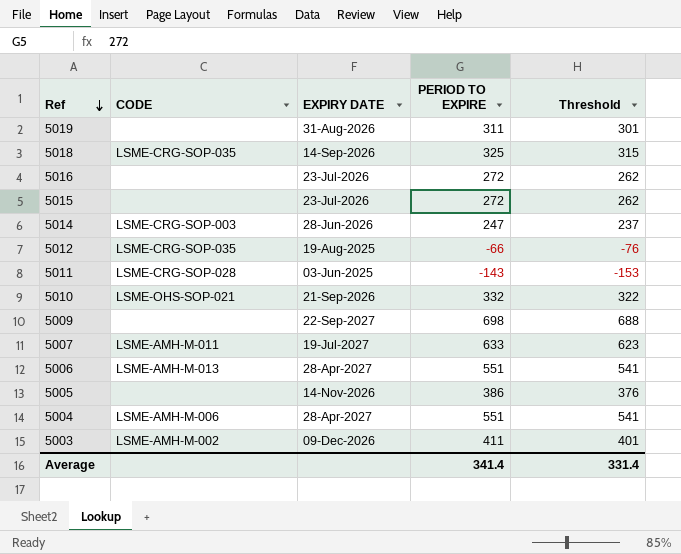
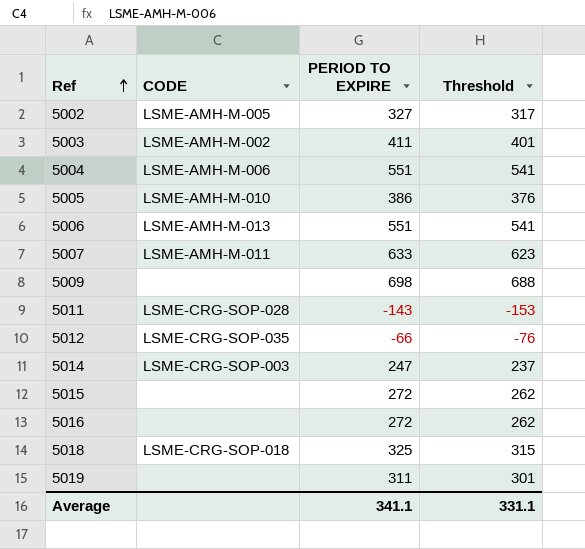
row order: Ref descending -> Ref ascending
column EXPIRY DATE | position: 3 -> none
row 5010: LSME-OHS-SOP-021 | 21-Sep-2026 | 332 | 322 -> none
row 5002: none -> LSME-AMH-M-005 | 327 | 317
5005 | CODE: none -> LSME-AMH-M-010
5018 | CODE: LSME-CRG-SOP-035 -> LSME-CRG-SOP-018
Average | PERIOD TO EXPIRE: 341.4 -> 341.1
Average | Threshold: 331.4 -> 331.1

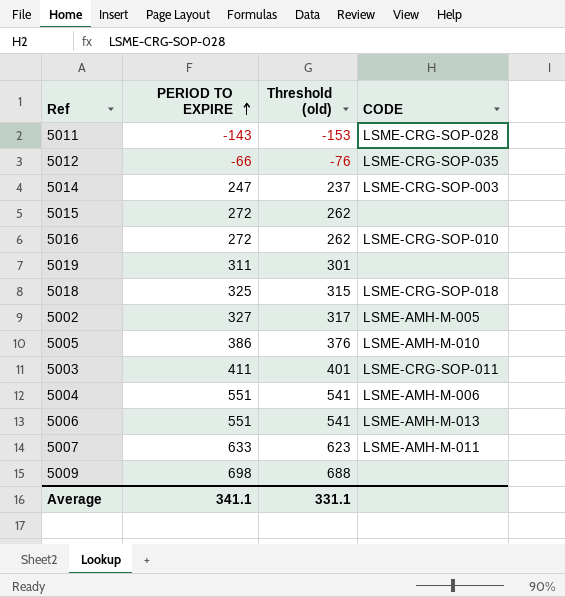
row order: Ref ascending -> PERIOD TO EXPIRE ascending
column name: Threshold -> Threshold (old)
column CODE | position: 2 -> 4
5016 | CODE: none -> LSME-CRG-SOP-010
5003 | CODE: LSME-AMH-M-002 -> LSME-CRG-SOP-011

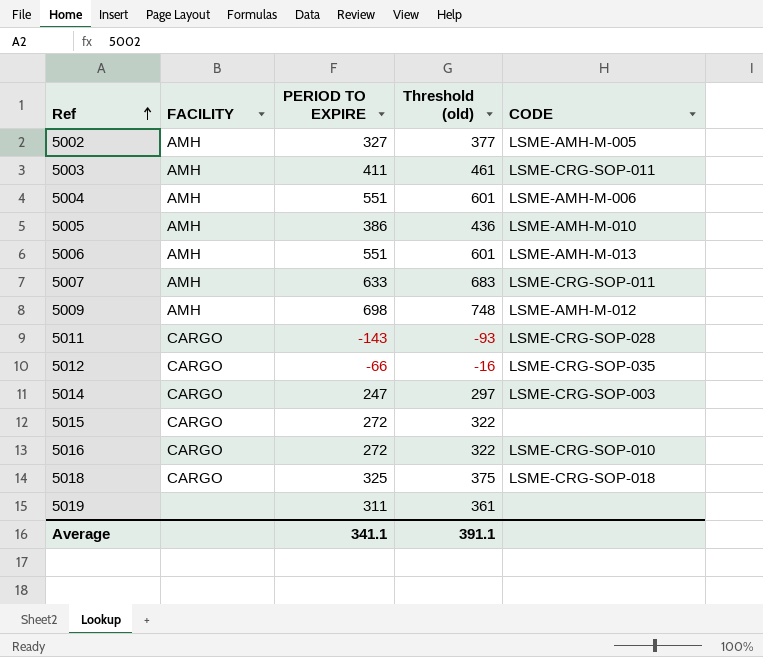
row order: PERIOD TO EXPIRE ascending -> Ref ascending
column FACILITY | position: none -> 2
column Threshold (old) | formula: [PERIOD TO EXPIRE] - 10 -> [PERIOD TO EXPIRE] + 50
5007 | CODE: LSME-AMH-M-011 -> LSME-CRG-SOP-011
5009 | CODE: none -> LSME-AMH-M-012
Average | Threshold (old): 331.1 -> 391.1

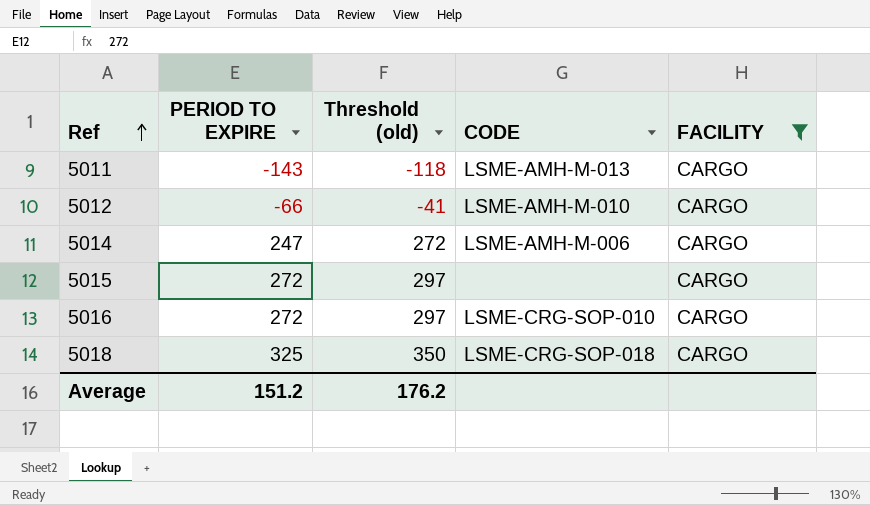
filter: none -> FACILITY = CARGO
column Threshold (old) | formula: [PERIOD TO EXPIRE] + 50 -> [PERIOD TO EXPIRE] + 25
column FACILITY | position: 2 -> 5
5011 | CODE: LSME-CRG-SOP-028 -> LSME-AMH-M-013
5012 | CODE: LSME-CRG-SOP-035 -> LSME-AMH-M-010
5014 | CODE: LSME-CRG-SOP-003 -> LSME-AMH-M-006
Average | PERIOD TO EXPIRE: 341.1 -> 151.2
Average | Threshold (old): 391.1 -> 176.2

